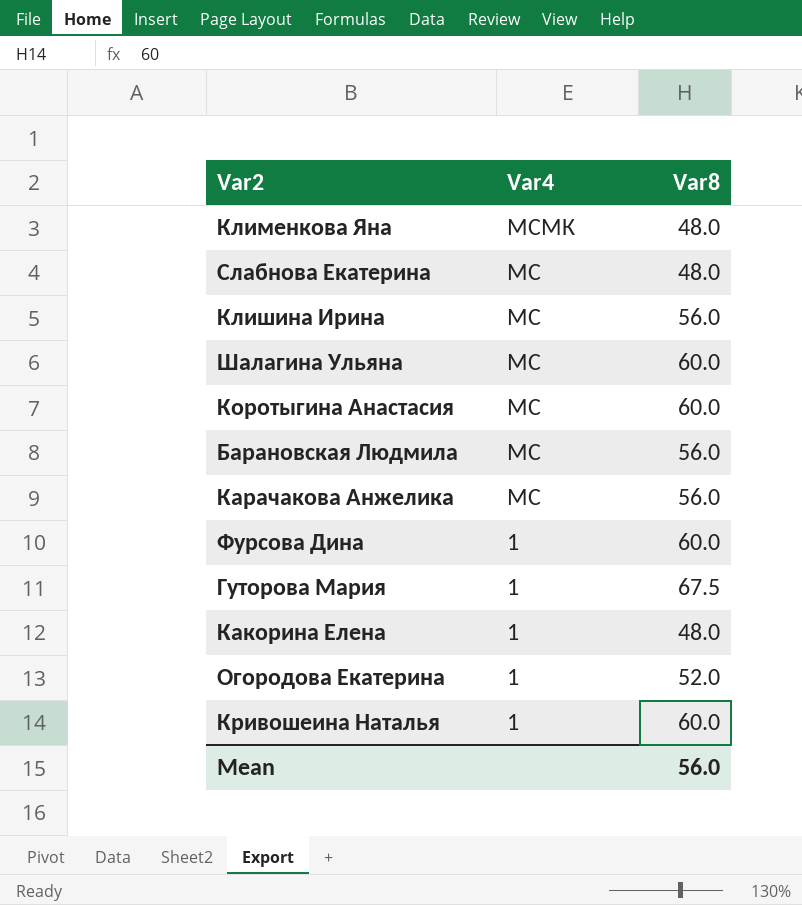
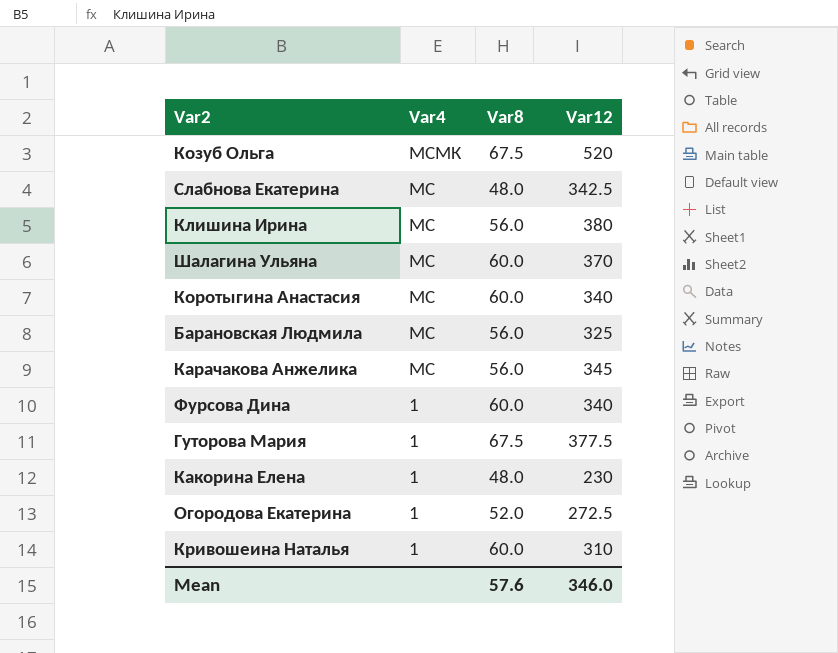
column Var12 | position: none -> 4
row Клименкова Яна: МСМК | 48.0 -> none
row Козуб Ольга: none -> МСМК | 67.5 | 520
Mean | Var8: 56.0 -> 57.6

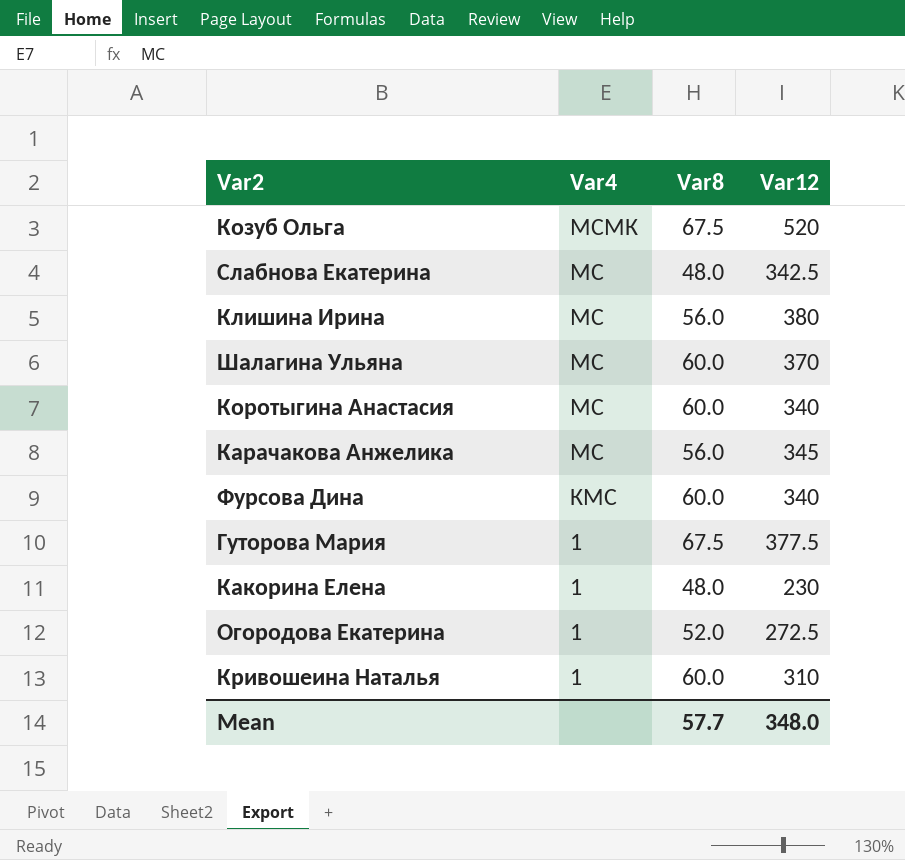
row Барановская Людмила: МС | 56.0 | 325 -> none
Фурсова Дина | Var4: 1 -> КМС
Mean | Var8: 57.6 -> 57.7
Mean | Var12: 346.0 -> 348.0

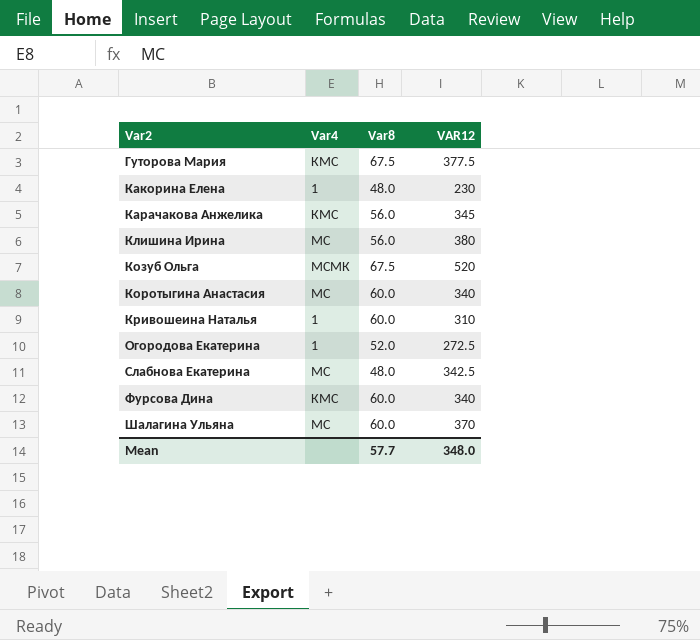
row order: Var4 descending -> Var2 ascending
column name: Var12 -> VAR12
Гуторова Мария | Var4: 1 -> КМС
Карачакова Анжелика | Var4: МС -> КМС

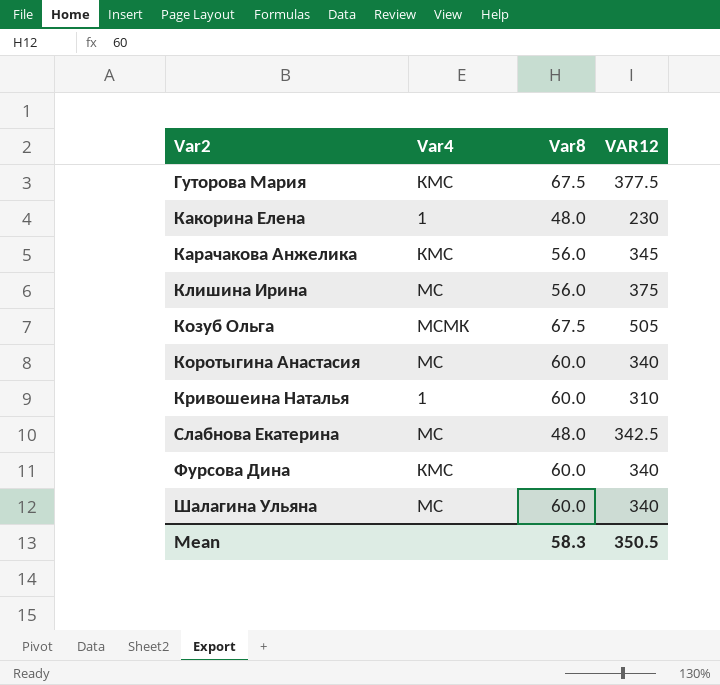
row Огородова Екатерина: 1 | 52.0 | 272.5 -> none
Клишина Ирина | VAR12: 380 -> 375
Козуб Ольга | VAR12: 520 -> 505
Шалагина Ульяна | VAR12: 370 -> 340
Mean | Var8: 57.7 -> 58.3
Mean | VAR12: 348.0 -> 350.5

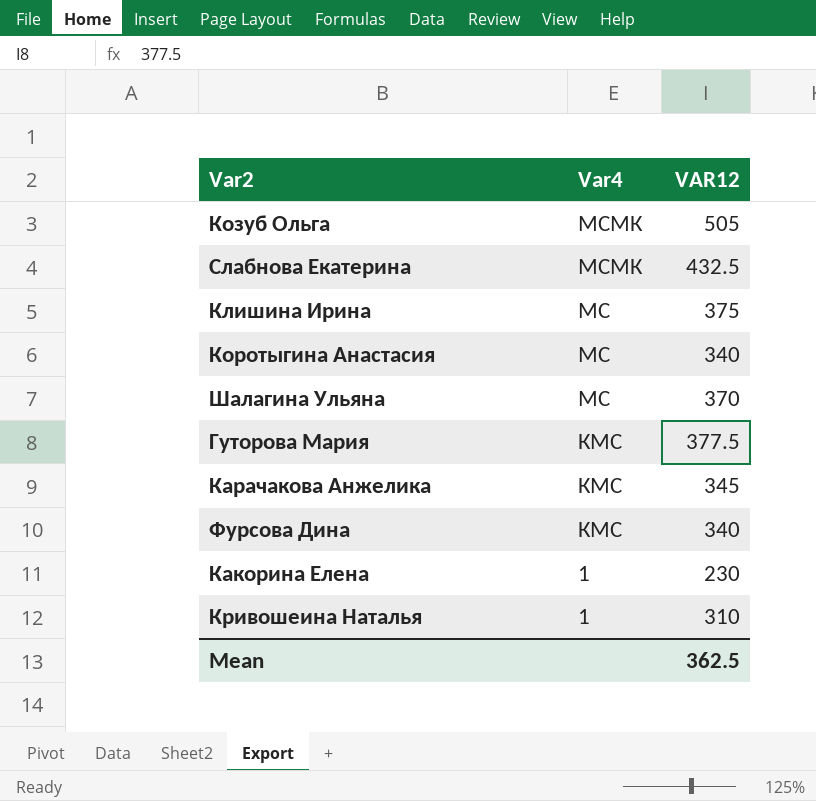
row order: Var2 ascending -> Var4 descending
column Var8 | position: 3 -> none
Слабнова Екатерина | Var4: МС -> МСМК
Слабнова Екатерина | VAR12: 342.5 -> 432.5
Шалагина Ульяна | VAR12: 340 -> 370
Mean | VAR12: 350.5 -> 362.5

